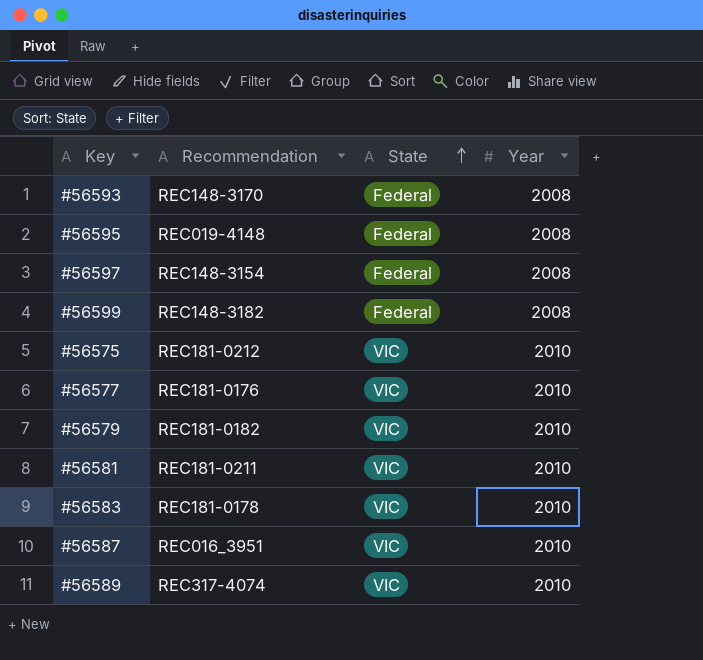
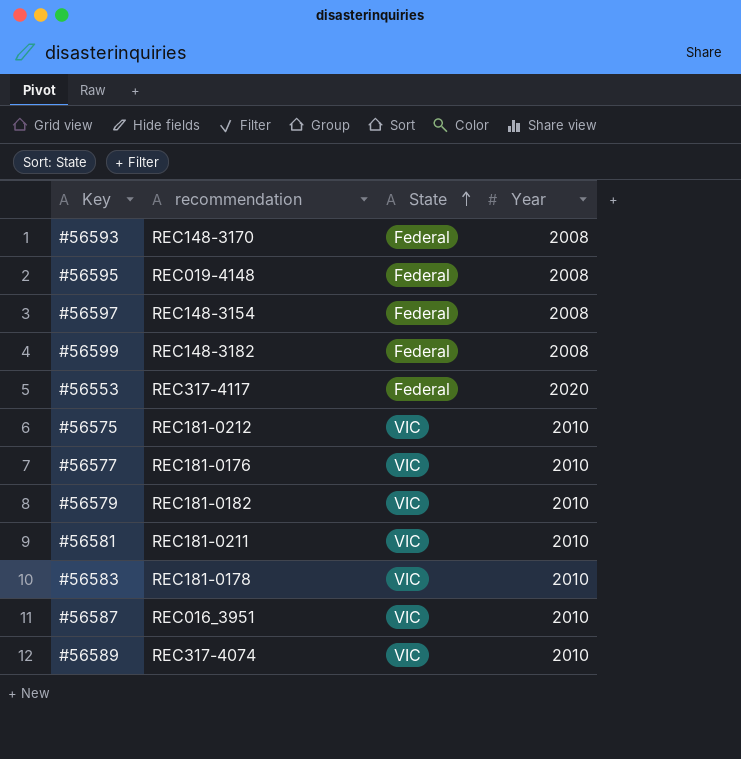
column name: Recommendation -> recommendation
row #56553: none -> REC317-4117 | Federal | 2020

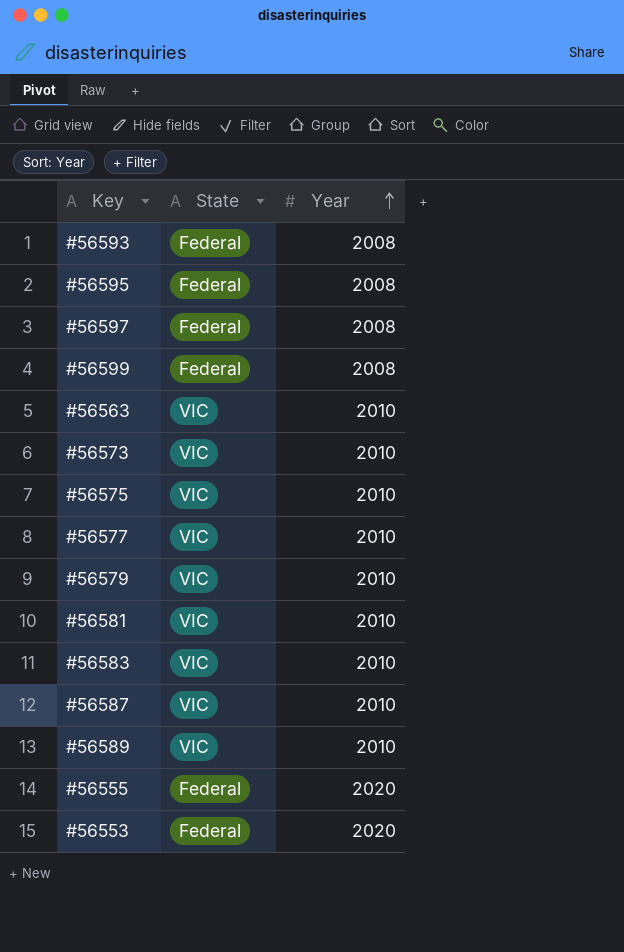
row order: State ascending -> Year ascending
column recommendation | position: 2 -> none
row #56563: none -> VIC | 2010
row #56573: none -> VIC | 2010
row #56555: none -> Federal | 2020

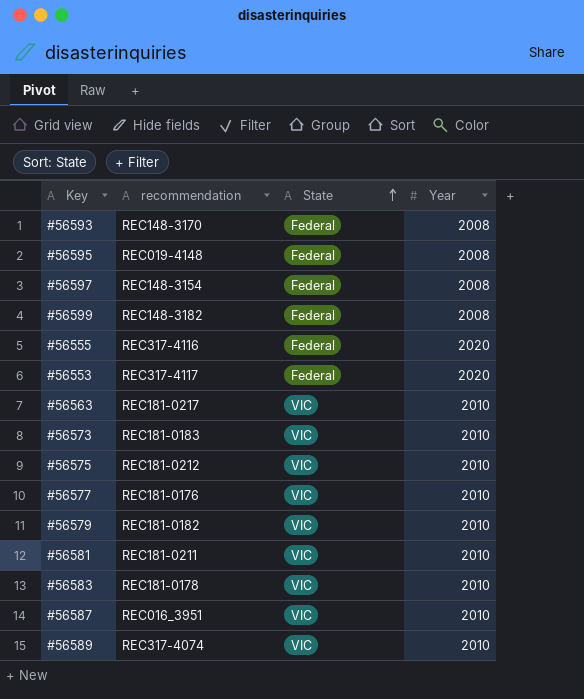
row order: Year ascending -> State ascending
column recommendation | position: none -> 2

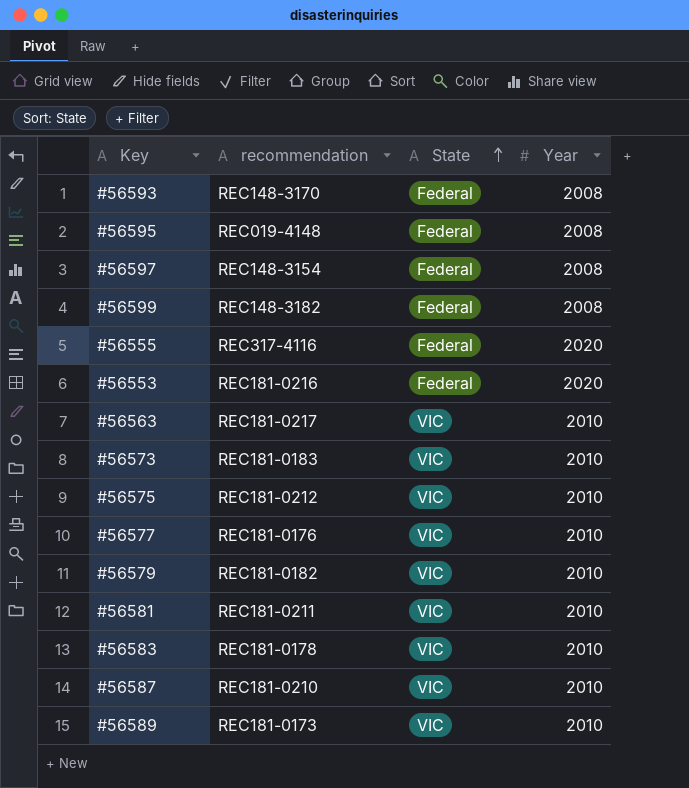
#56553 | recommendation: REC317-4117 -> REC181-0216
#56587 | recommendation: REC016_3951 -> REC181-0210
#56589 | recommendation: REC317-4074 -> REC181-0173

